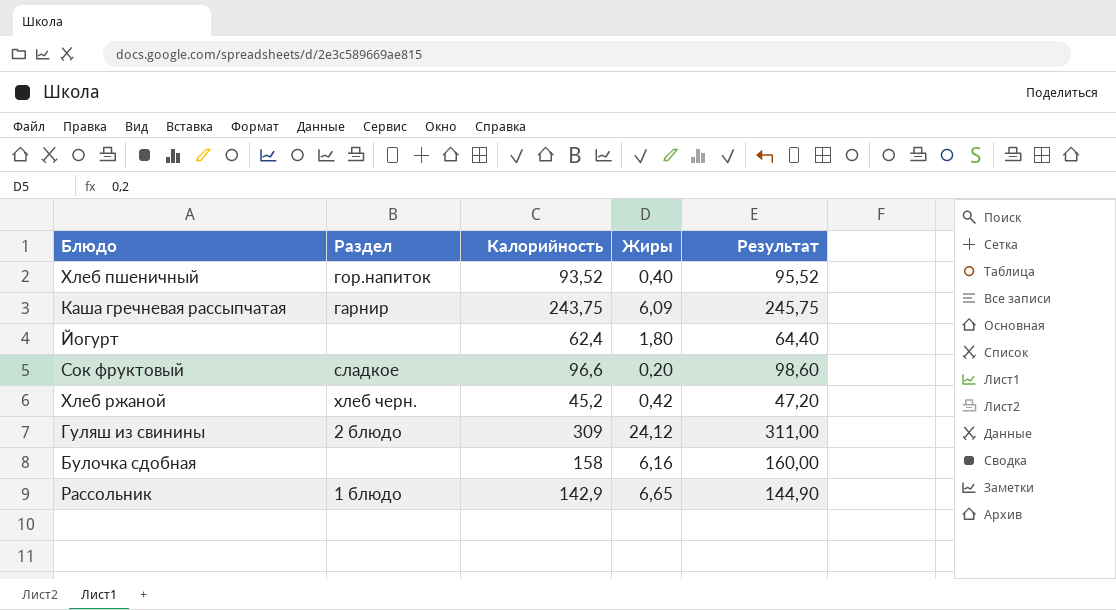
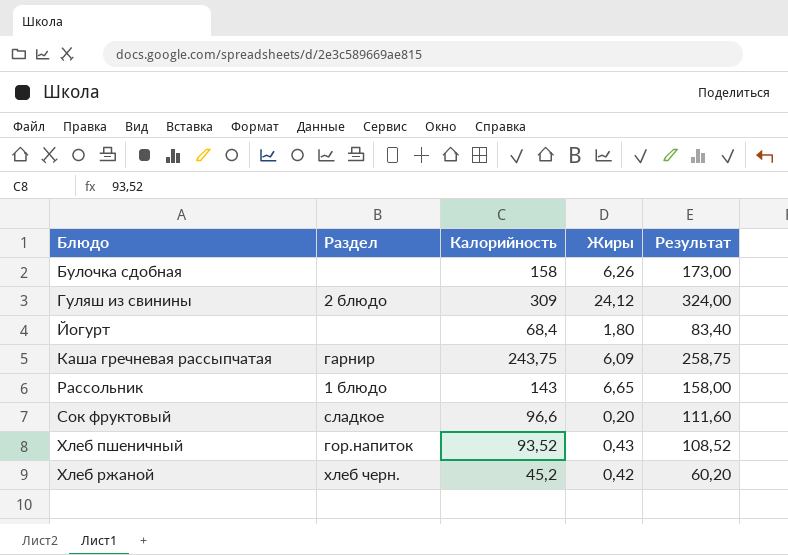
row order: none -> Блюдо ascending
column Результат | formula: [Калорийность] + 2 -> [Калорийность] + 15
Булочка сдобная | Жиры: 6,16 -> 6,26
Йогурт | Калорийность: 62,4 -> 68,4
Рассольник | Калорийность: 142,9 -> 143
Хлеб пшеничный | Жиры: 0,40 -> 0,43

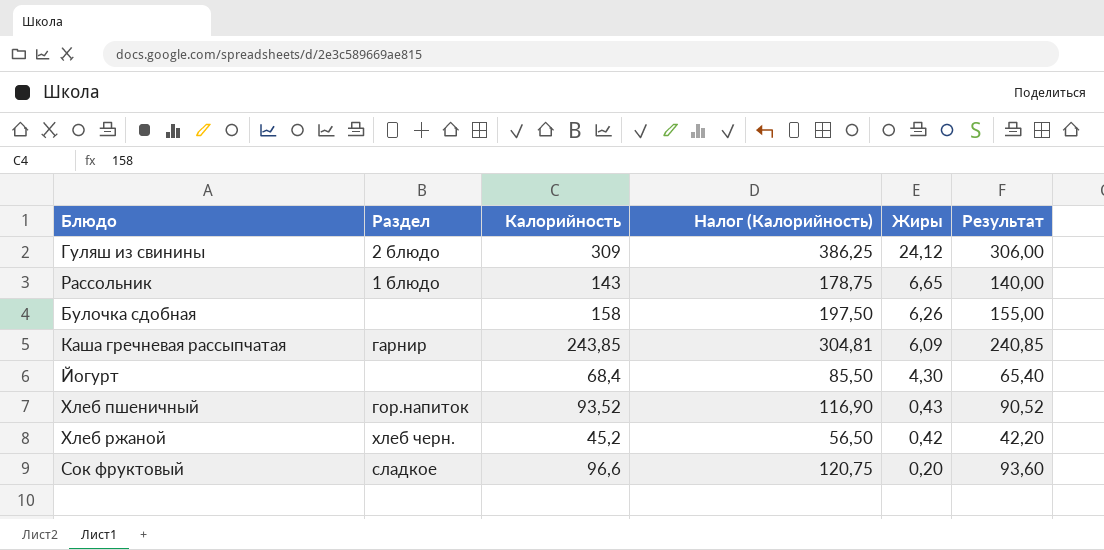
row order: Блюдо ascending -> Жиры descending
column Налог (Калорийность) | formula: none -> [Калорийность] * 1,25
column Результат | formula: [Калорийность] + 15 -> [Калорийность] - 3
Каша гречневая рассыпчатая | Калорийность: 243,75 -> 243,85
Йогурт | Жиры: 1,80 -> 4,30

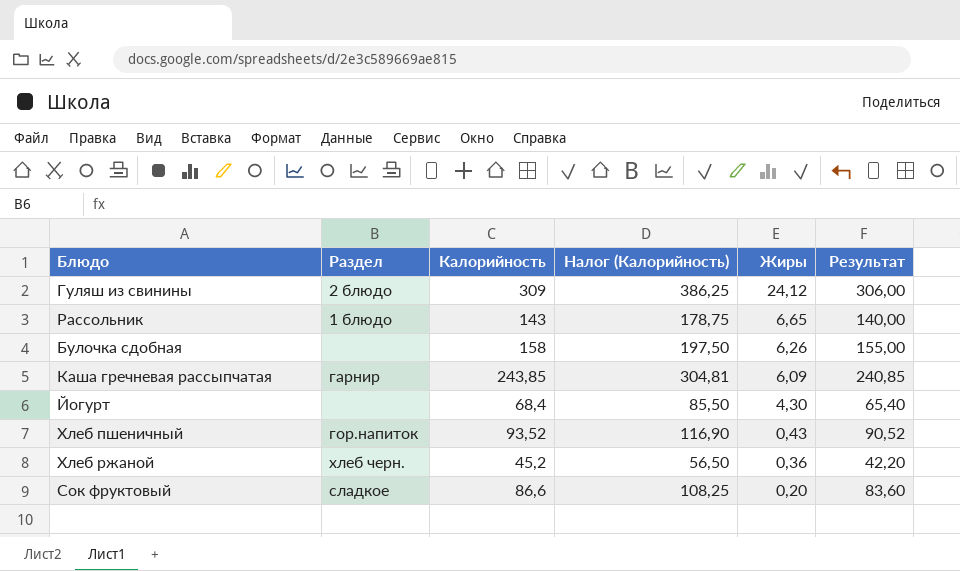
Хлеб ржаной | Жиры: 0,42 -> 0,36
Сок фруктовый | Калорийность: 96,6 -> 86,6
Сок фруктовый | Налог (Калорийность): 120,75 -> 108,25
Сок фруктовый | Результат: 93,60 -> 83,60

